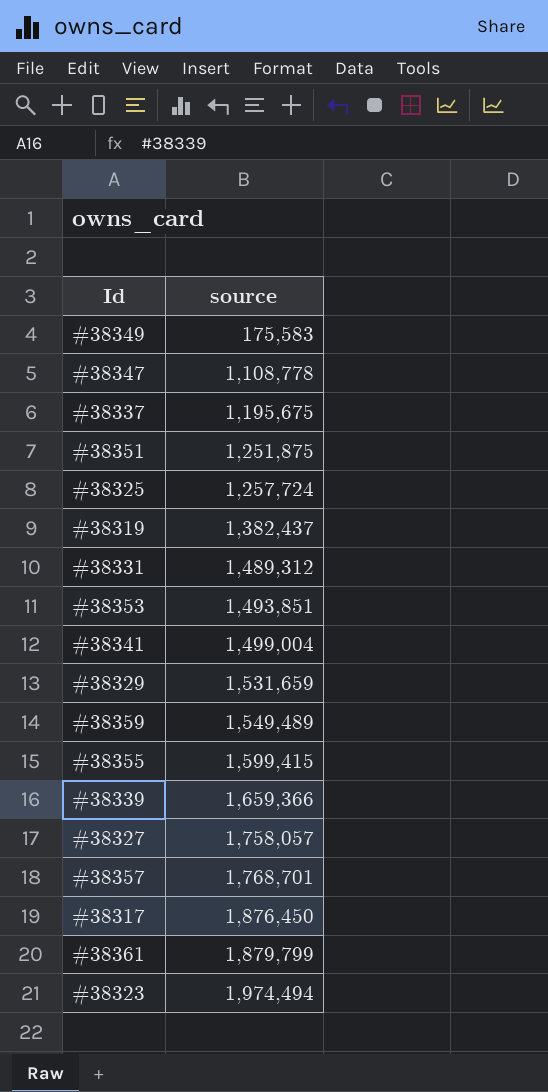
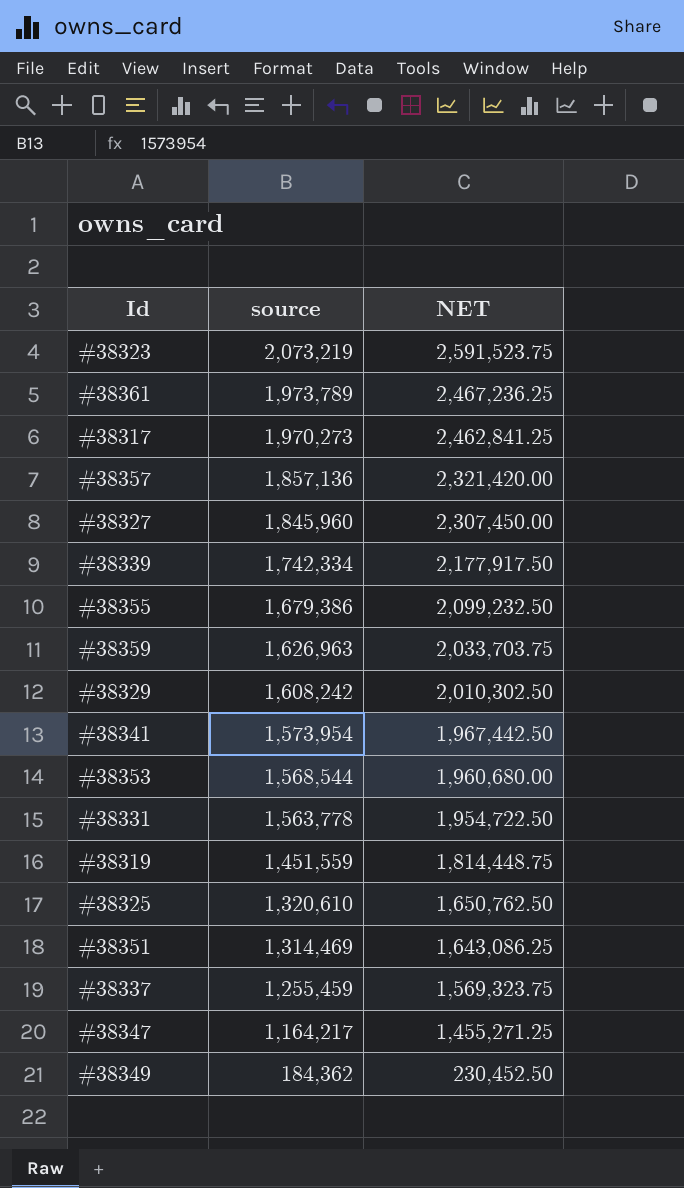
row order: source ascending -> source descending
column NET | formula: none -> [source] * 1.25
#38323 | source: 1,974,494 -> 2,073,219
#38361 | source: 1,879,799 -> 1,973,789
#38317 | source: 1,876,450 -> 1,970,273
#38357 | source: 1,768,701 -> 1,857,136
#38327 | source: 1,758,057 -> 1,845,960
#38339 | source: 1,659,366 -> 1,742,334
#38355 | source: 1,599,415 -> 1,679,386
#38359 | source: 1,549,489 -> 1,626,963
#38329 | source: 1,531,659 -> 1,608,242
#38341 | source: 1,499,004 -> 1,573,954
#38353 | source: 1,493,851 -> 1,568,544
#38331 | source: 1,489,312 -> 1,563,778
#38319 | source: 1,382,437 -> 1,451,559
#38325 | source: 1,257,724 -> 1,320,610
#38351 | source: 1,251,875 -> 1,314,469
#38337 | source: 1,195,675 -> 1,255,459
#38347 | source: 1,108,778 -> 1,164,217
#38349 | source: 175,583 -> 184,362

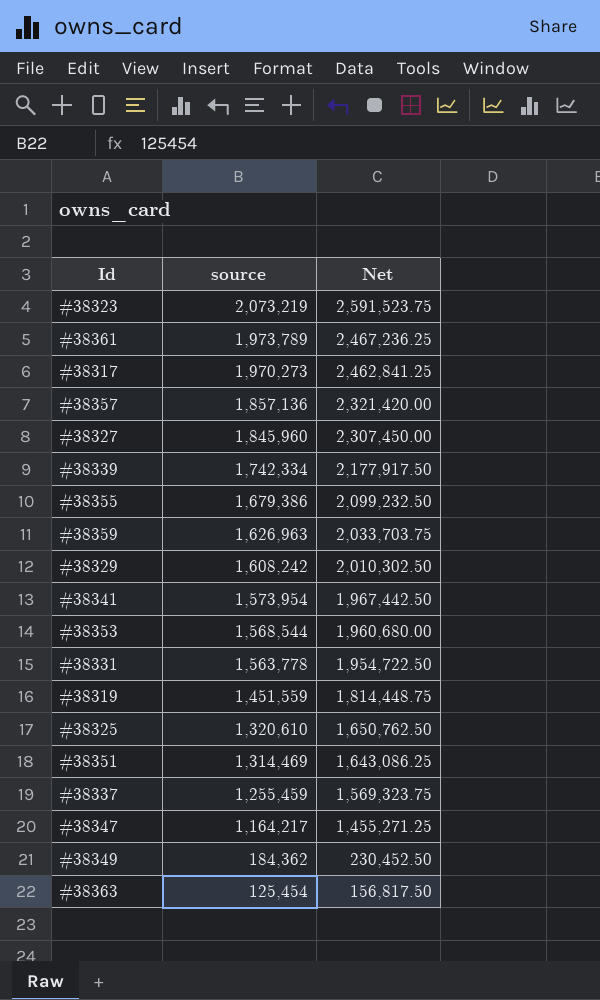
column name: NET -> Net
row #38363: none -> 125,454 | 156,817.50

